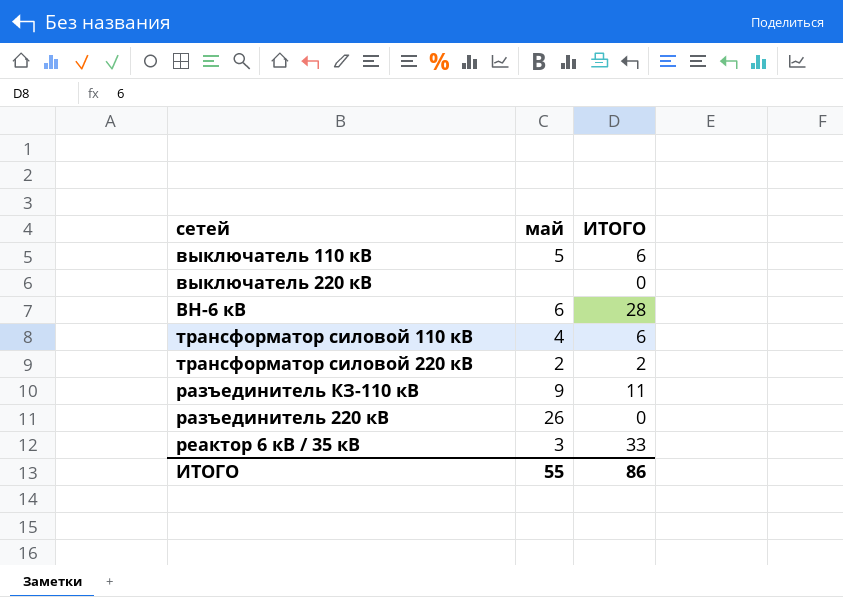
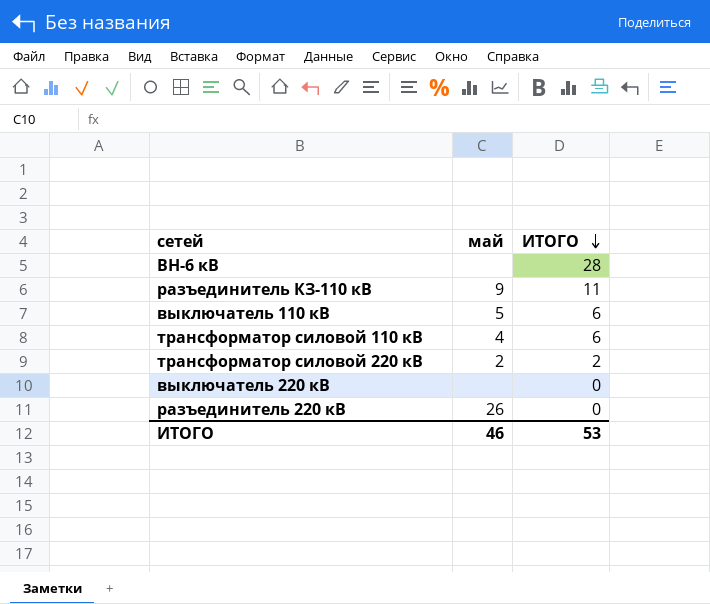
row order: none -> ИТОГО descending
row реактор 6 кВ / 35 кВ: 3 | 33 -> none
ВН-6 кВ | май: 6 -> none
ИТОГО | май: 55 -> 46
ИТОГО | ИТОГО: 86 -> 53

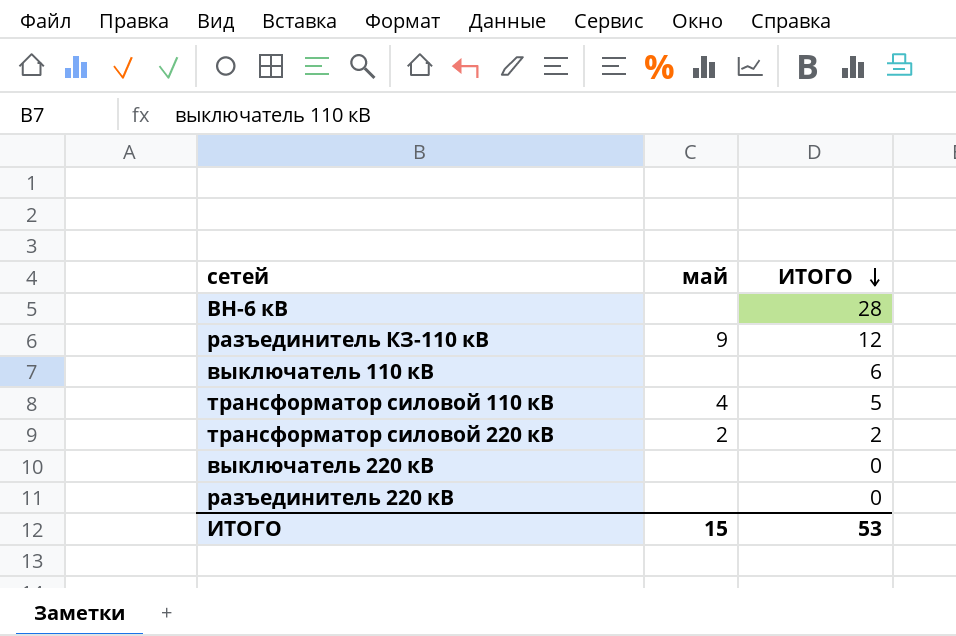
разъединитель КЗ-110 кВ | ИТОГО: 11 -> 12
выключатель 110 кВ | май: 5 -> none
трансформатор силовой 110 кВ | ИТОГО: 6 -> 5
разъединитель 220 кВ | май: 26 -> none
ИТОГО | май: 46 -> 15

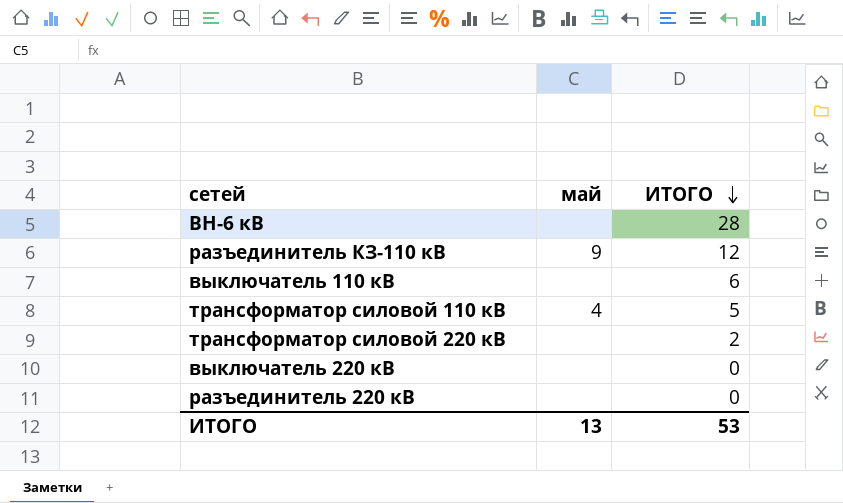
трансформатор силовой 220 кВ | май: 2 -> none
ИТОГО | май: 15 -> 13

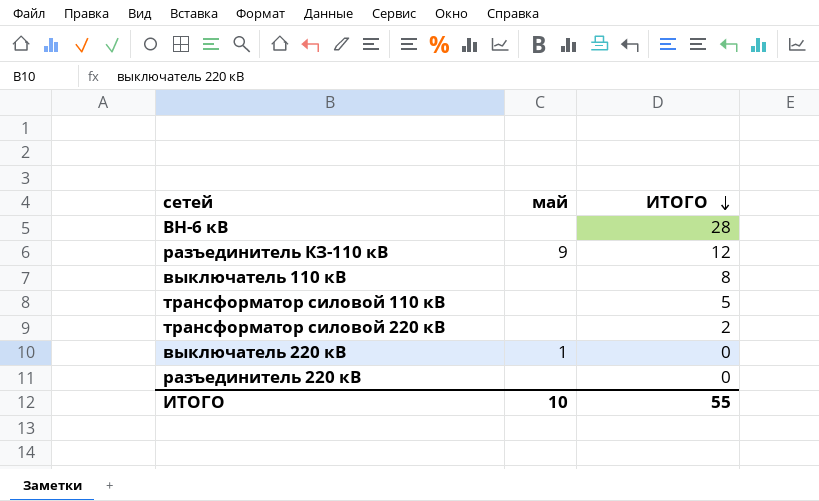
выключатель 110 кВ | ИТОГО: 6 -> 8
трансформатор силовой 110 кВ | май: 4 -> none
выключатель 220 кВ | май: none -> 1
ИТОГО | май: 13 -> 10
ИТОГО | ИТОГО: 53 -> 55

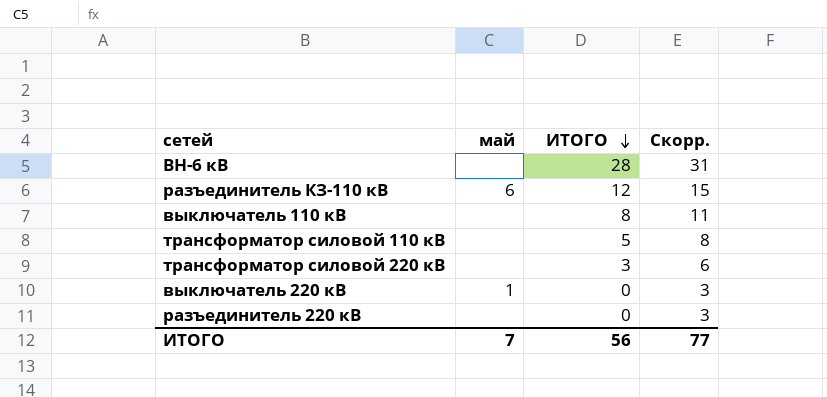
column Скорр. | formula: none -> [ИТОГО] + 3
разъединитель КЗ-110 кВ | май: 9 -> 6
трансформатор силовой 220 кВ | ИТОГО: 2 -> 3
ИТОГО | май: 10 -> 7
ИТОГО | ИТОГО: 55 -> 56

